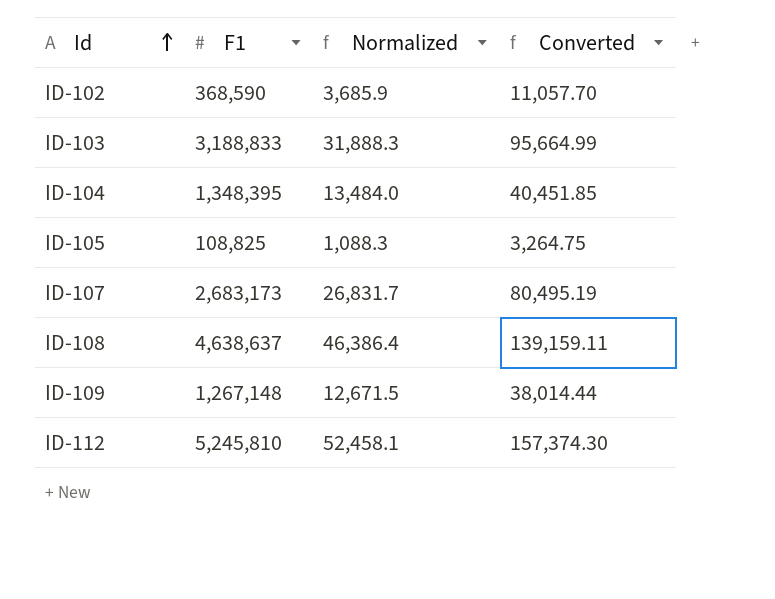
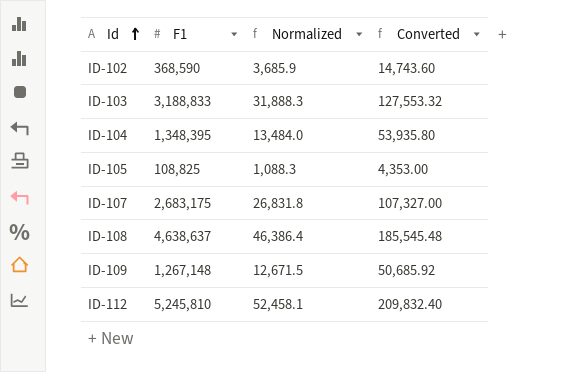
column Converted | formula: [F1] * 0.03 -> [F1] * 0.04
ID-107 | F1: 2,683,173 -> 2,683,175
ID-107 | Normalized: 26,831.7 -> 26,831.8

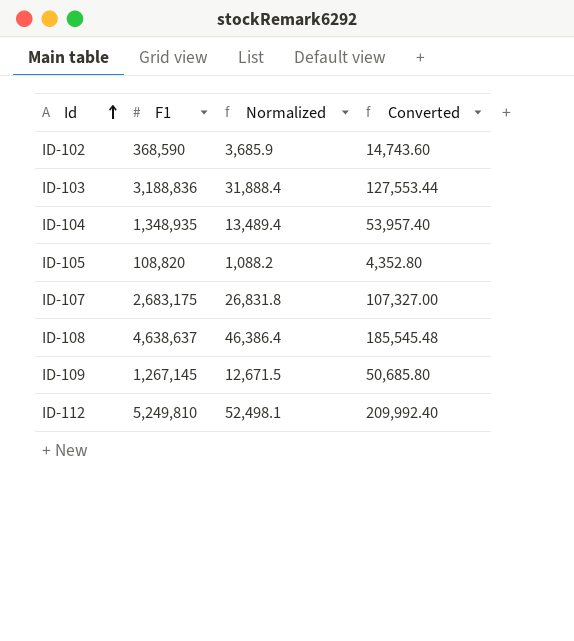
ID-103 | F1: 3,188,833 -> 3,188,836
ID-103 | Normalized: 31,888.3 -> 31,888.4
ID-103 | Converted: 127,553.32 -> 127,553.44
ID-104 | F1: 1,348,395 -> 1,348,935
ID-104 | Normalized: 13,484.0 -> 13,489.4
ID-104 | Converted: 53,935.80 -> 53,957.40
ID-105 | F1: 108,825 -> 108,820
ID-105 | Normalized: 1,088.3 -> 1,088.2
ID-105 | Converted: 4,353.00 -> 4,352.80
ID-109 | F1: 1,267,148 -> 1,267,145
ID-109 | Converted: 50,685.92 -> 50,685.80
ID-112 | F1: 5,245,810 -> 5,249,810
ID-112 | Normalized: 52,458.1 -> 52,498.1
ID-112 | Converted: 209,832.40 -> 209,992.40

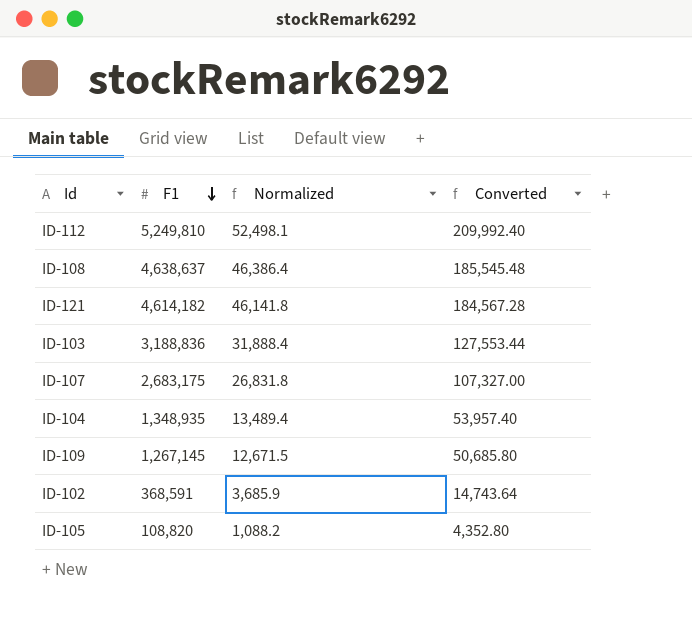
row order: Id ascending -> F1 descending
row ID-121: none -> 4,614,182 | 46,141.8 | 184,567.28
ID-102 | F1: 368,590 -> 368,591
ID-102 | Converted: 14,743.60 -> 14,743.64

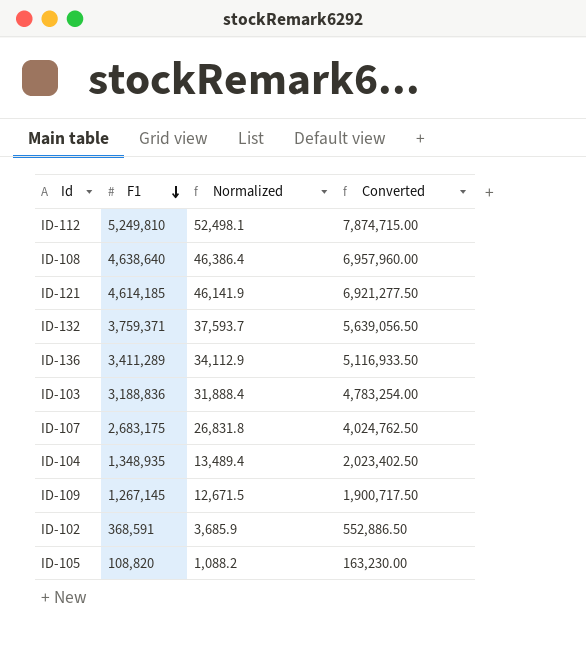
column Converted | formula: [F1] * 0.04 -> [F1] * 1.5
ID-108 | F1: 4,638,637 -> 4,638,640
ID-121 | F1: 4,614,182 -> 4,614,185
ID-121 | Normalized: 46,141.8 -> 46,141.9
row ID-132: none -> 3,759,371 | 37,593.7 | 5,639,056.50
row ID-136: none -> 3,411,289 | 34,112.9 | 5,116,933.50

